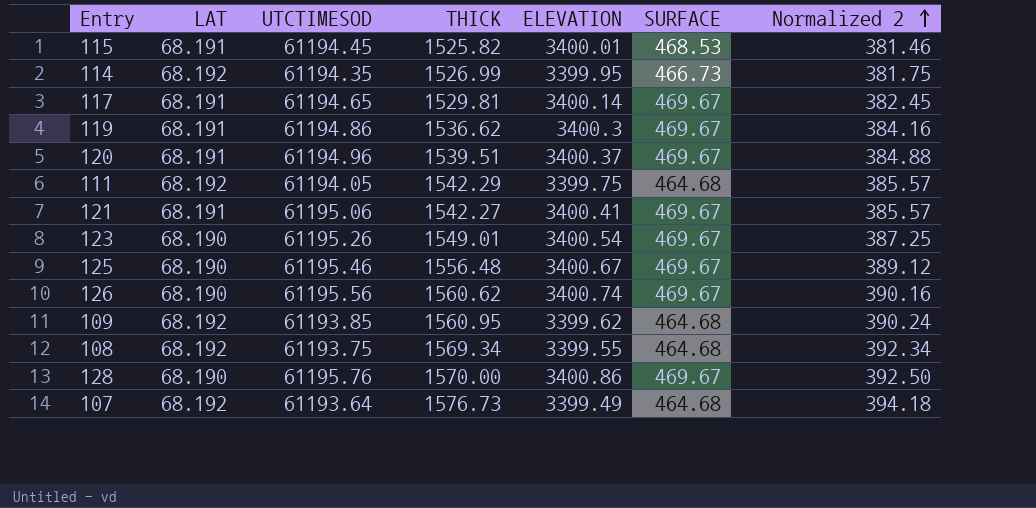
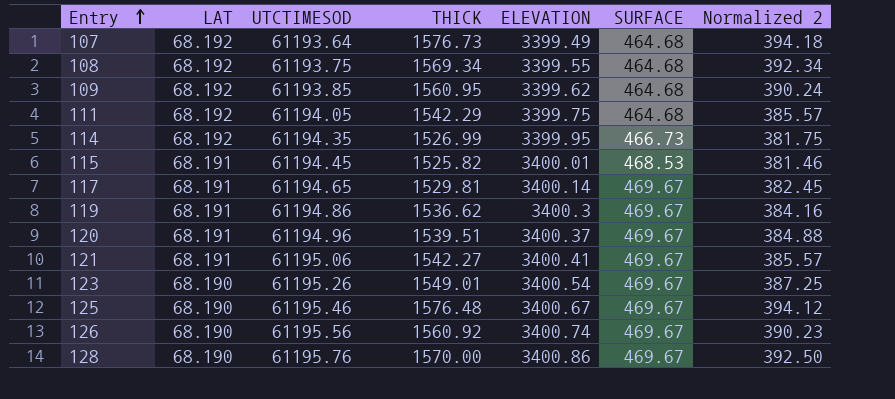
row order: Normalized 2 ascending -> Entry ascending
125 | THICK: 1556.48 -> 1576.48
125 | Normalized 2: 389.12 -> 394.12
126 | THICK: 1560.62 -> 1560.92
126 | Normalized 2: 390.16 -> 390.23

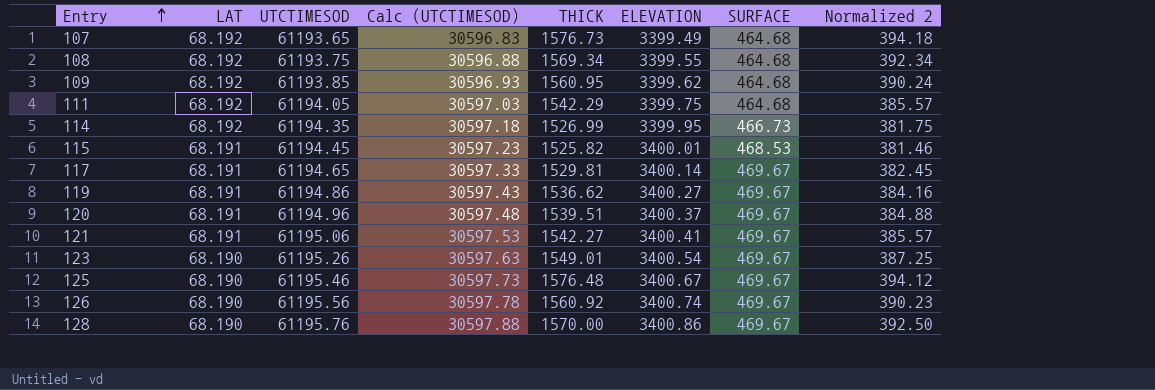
column Calc (UTCTIMESOD) | formula: none -> [UTCTIMESOD] * 0.5
107 | UTCTIMESOD: 61193.64 -> 61193.65
119 | ELEVATION: 3400.3 -> 3400.27

